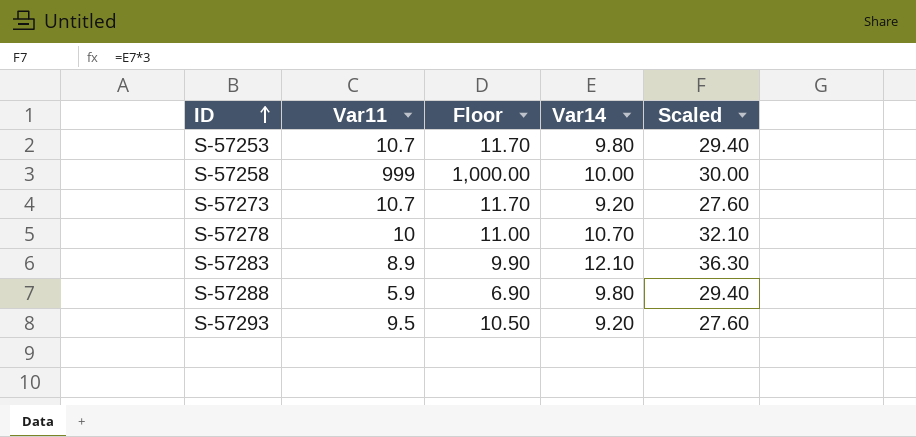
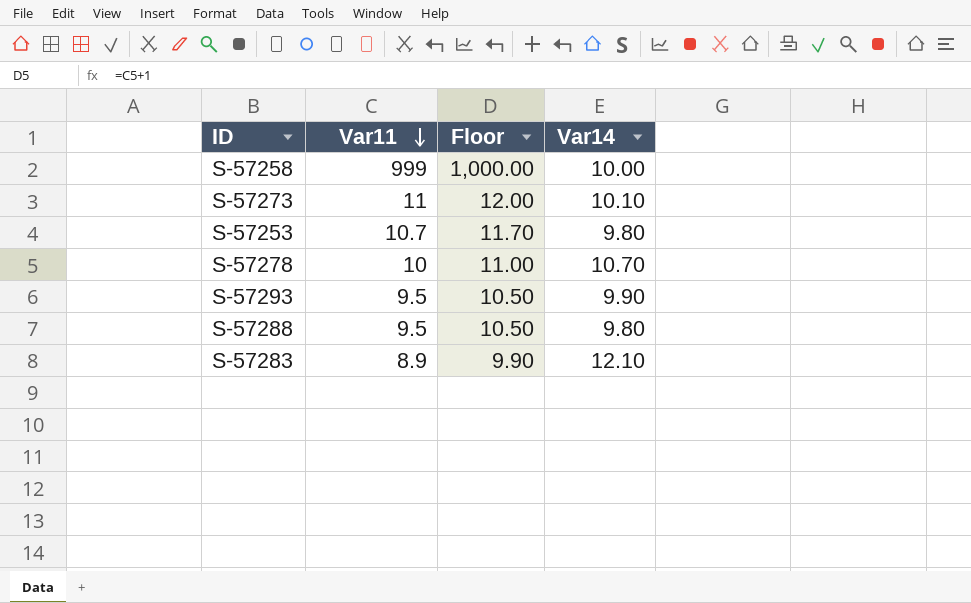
row order: ID ascending -> Var11 descending
column Scaled | formula: [Var14] * 3 -> none
S-57273 | Var11: 10.7 -> 11
S-57273 | Floor: 11.70 -> 12.00
S-57273 | Var14: 9.20 -> 10.10
S-57293 | Var14: 9.20 -> 9.90
S-57288 | Var11: 5.9 -> 9.5
S-57288 | Floor: 6.90 -> 10.50

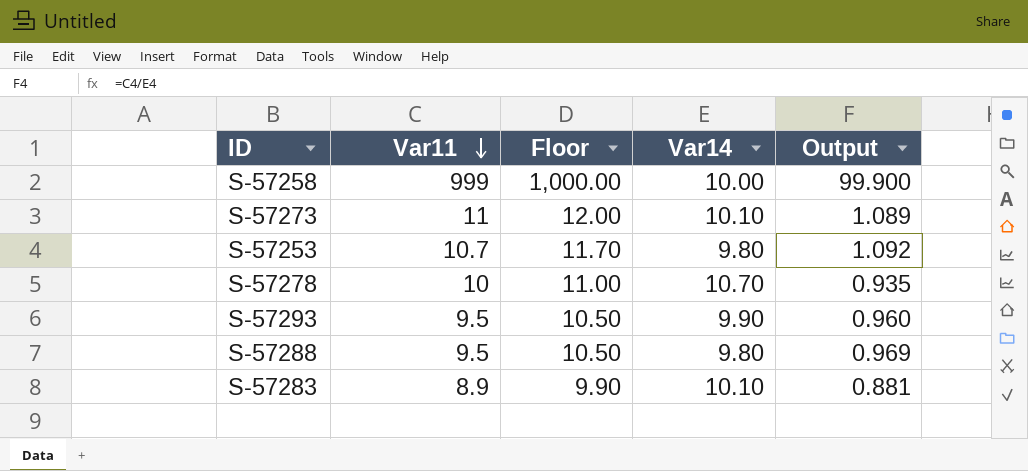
column Output | formula: none -> [Var11] / [Var14]
S-57283 | Var14: 12.10 -> 10.10

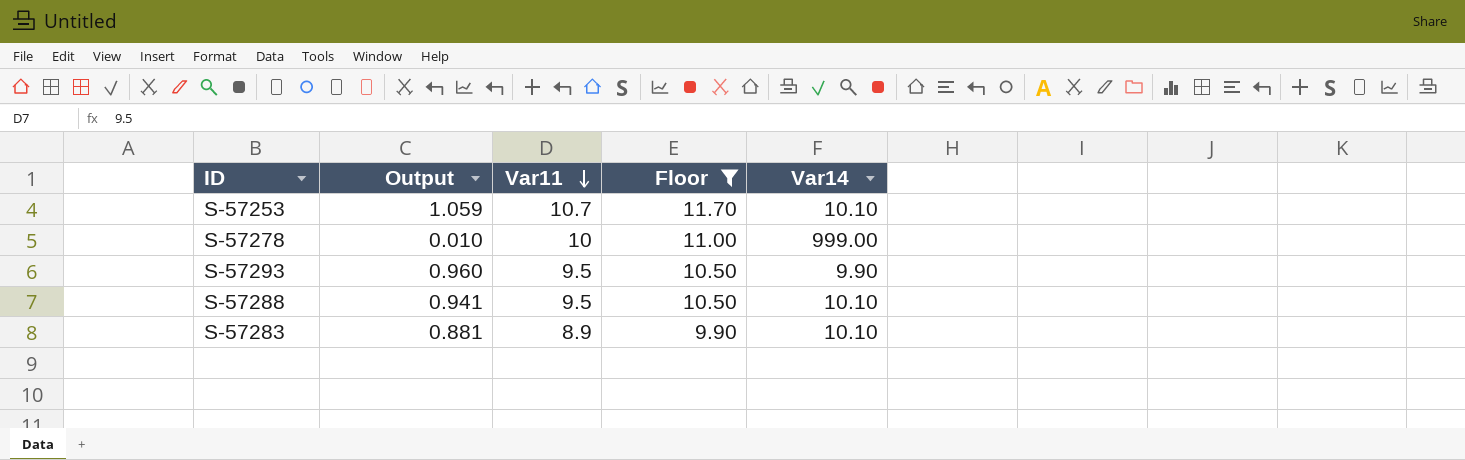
filter: none -> Floor <= 11.70
column Output | position: 5 -> 2
S-57253 | Output: 1.092 -> 1.059
S-57253 | Var14: 9.80 -> 10.10
S-57278 | Output: 0.935 -> 0.010
S-57278 | Var14: 10.70 -> 999.00
S-57288 | Output: 0.969 -> 0.941
S-57288 | Var14: 9.80 -> 10.10

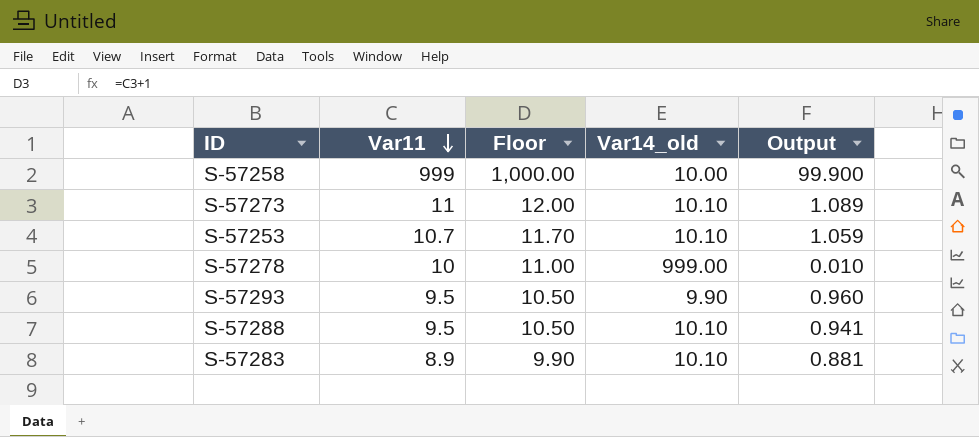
filter: Floor <= 11.70 -> none
column name: Var14 -> Var14_old
column Output | position: 2 -> 5

